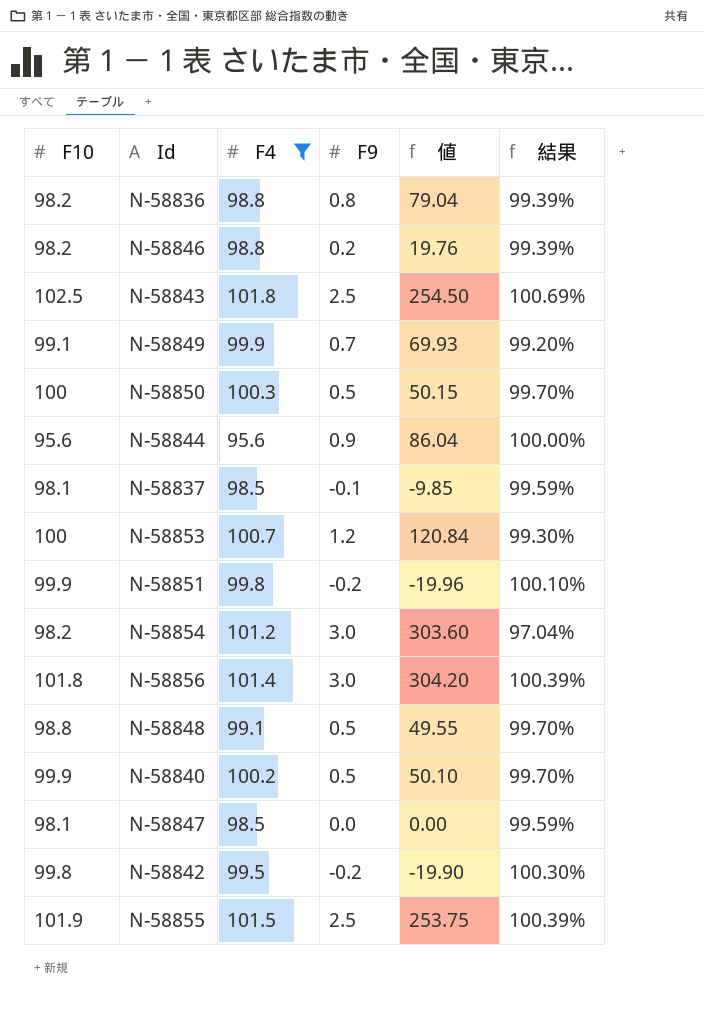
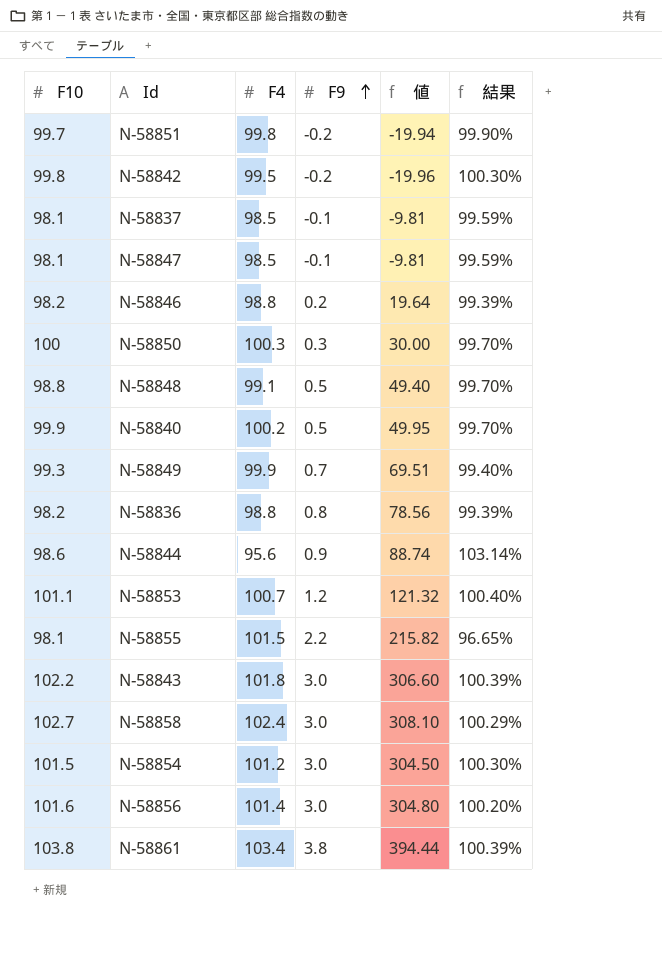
filter: F4 <= 101.8 -> none
row order: none -> F9 ascending
column 値 | formula: [F4] * [F9] -> [F10] * [F9]
N-58851 | F10: 99.9 -> 99.7
N-58851 | 結果: 100.10% -> 99.90%
N-58847 | F9: 0.0 -> -0.1
N-58850 | F9: 0.5 -> 0.3
N-58849 | F10: 99.1 -> 99.3
N-58849 | 結果: 99.20% -> 99.40%
N-58844 | F10: 95.6 -> 98.6
N-58844 | 結果: 100.00% -> 103.14%
N-58853 | F10: 100 -> 101.1
N-58853 | 結果: 99.30% -> 100.40%
N-58855 | F10: 101.9 -> 98.1
N-58855 | F9: 2.5 -> 2.2
N-58855 | 結果: 100.39% -> 96.65%
N-58843 | F10: 102.5 -> 102.2
N-58843 | F9: 2.5 -> 3.0
N-58843 | 結果: 100.69% -> 100.39%
N-58854 | F10: 98.2 -> 101.5
N-58854 | 結果: 97.04% -> 100.30%
N-58856 | F10: 101.8 -> 101.6
N-58856 | 結果: 100.39% -> 100.20%

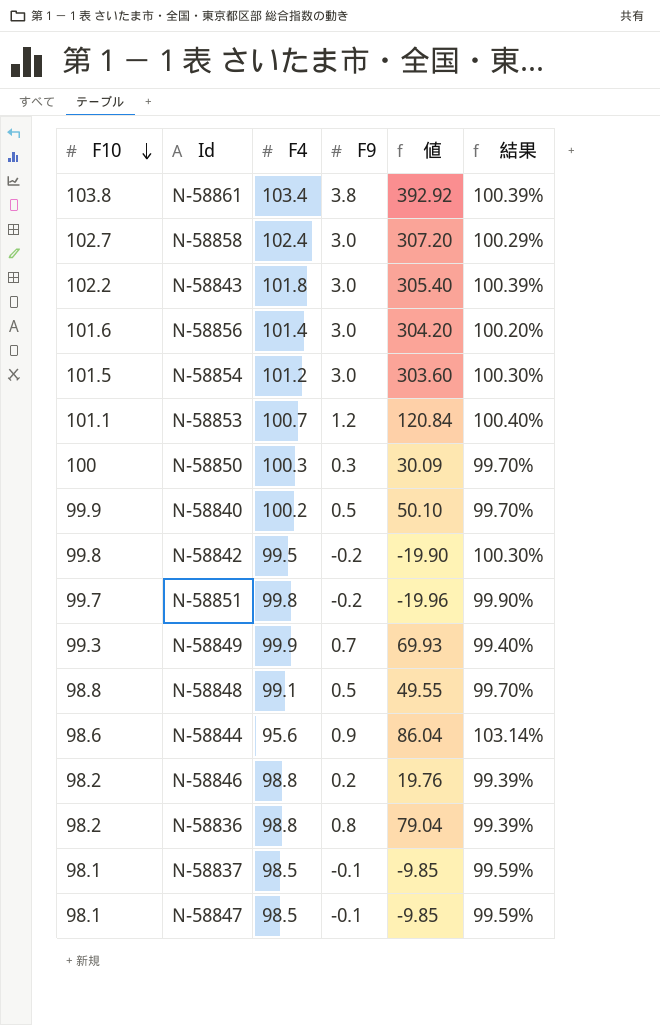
row order: F9 ascending -> F10 descending
column 値 | formula: [F10] * [F9] -> [F4] * [F9]
row N-58855: 98.1 | 101.5 | 2.2 | 215.82 | 96.65% -> none

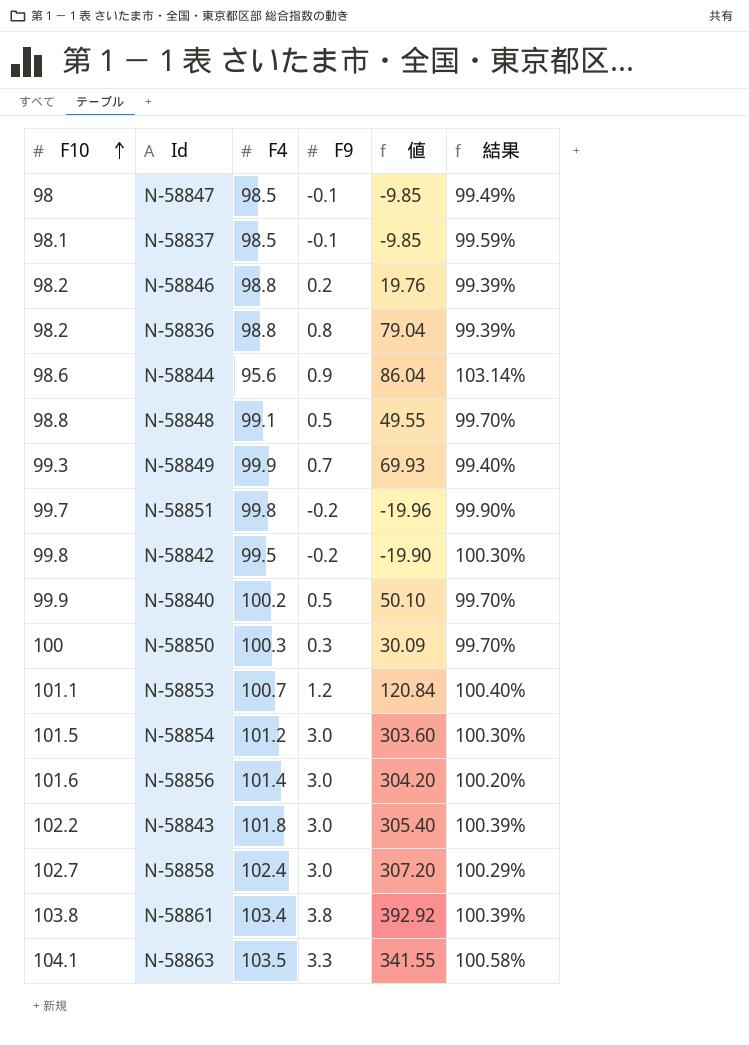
row order: F10 descending -> F10 ascending
N-58847 | F10: 98.1 -> 98
N-58847 | 結果: 99.59% -> 99.49%
row N-58863: none -> 104.1 | 103.5 | 3.3 | 341.55 | 100.58%

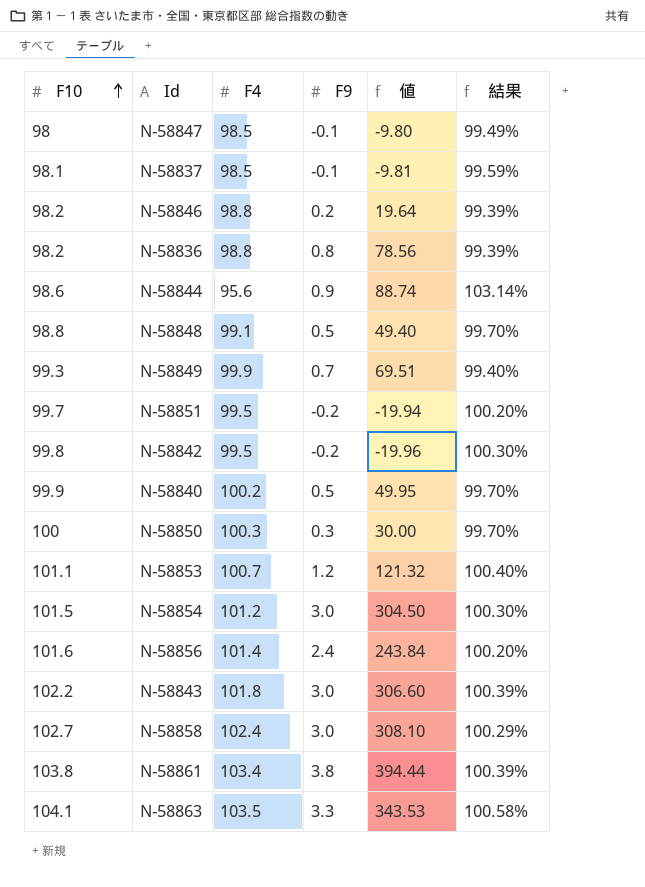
column 値 | formula: [F4] * [F9] -> [F10] * [F9]
N-58851 | F4: 99.8 -> 99.5
N-58851 | 結果: 99.90% -> 100.20%
N-58856 | F9: 3.0 -> 2.4

